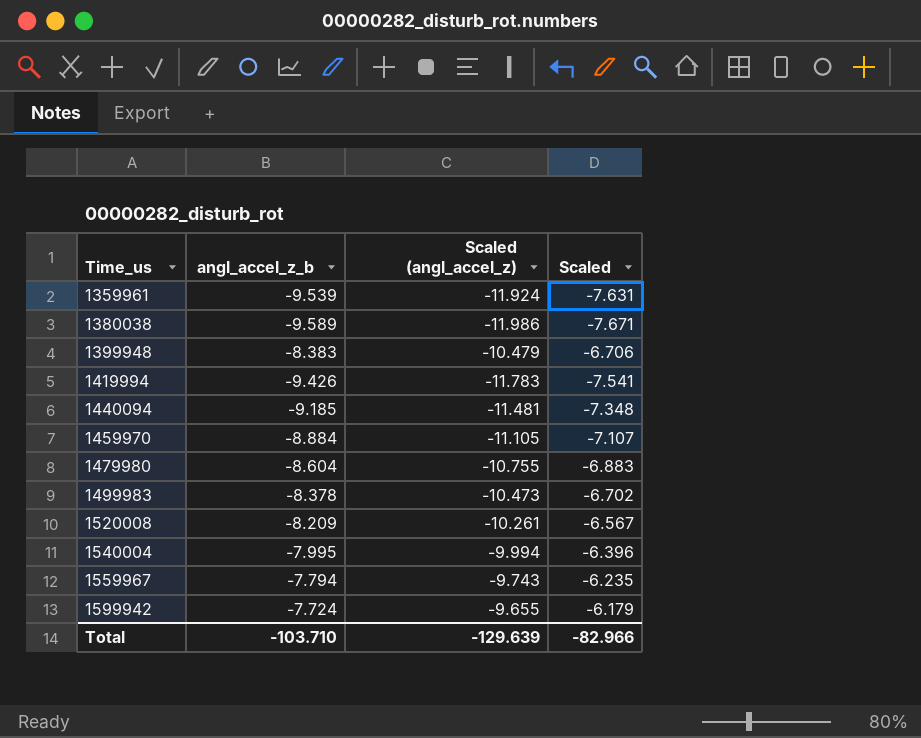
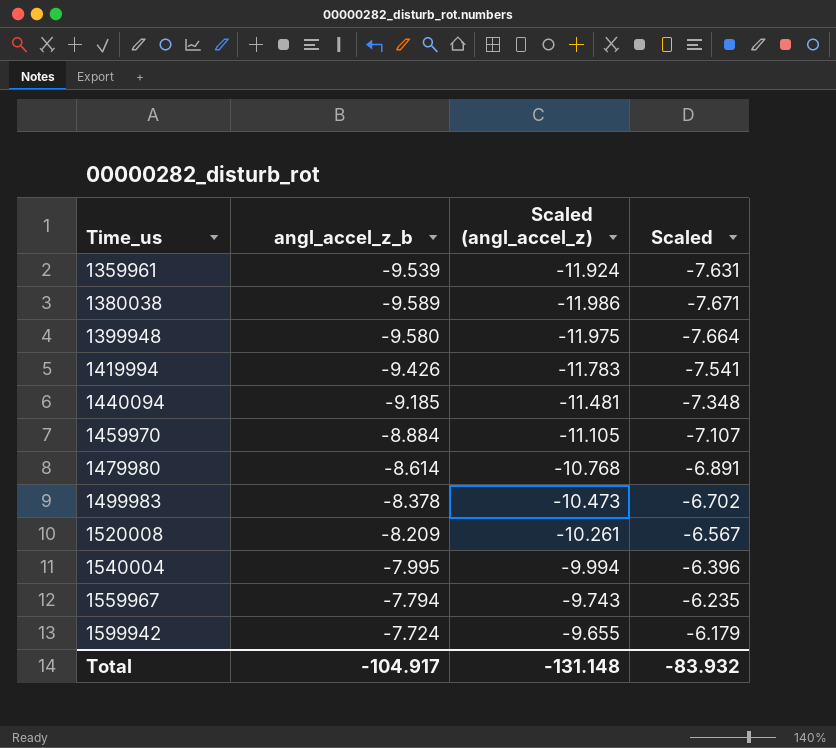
1399948 | angl_accel_z_b: -8.383 -> -9.580
1399948 | Scaled (angl_accel_z): -10.479 -> -11.975
1399948 | Scaled: -6.706 -> -7.664
1479980 | angl_accel_z_b: -8.604 -> -8.614
1479980 | Scaled (angl_accel_z): -10.755 -> -10.768
1479980 | Scaled: -6.883 -> -6.891
Total | angl_accel_z_b: -103.710 -> -104.917
Total | Scaled (angl_accel_z): -129.639 -> -131.148
Total | Scaled: -82.966 -> -83.932

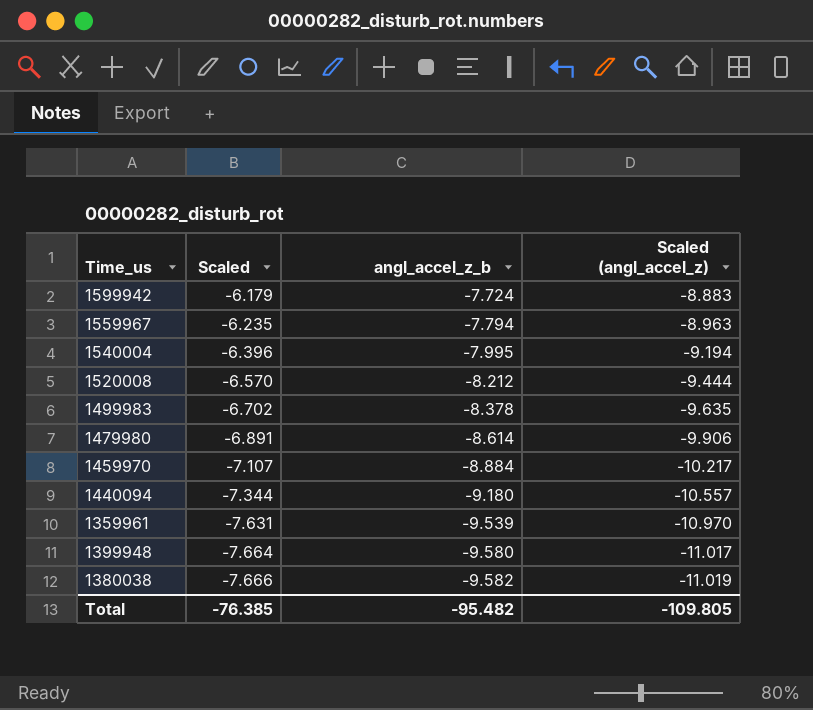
row order: Time_us ascending -> Scaled descending
column Scaled | position: 4 -> 2
column Scaled (angl_accel_z) | formula: [angl_accel_z_b] * 1.25 -> [angl_accel_z_b] * 1.15
row 1419994: -9.426 | -11.783 | -7.541 -> none
1520008 | Scaled: -6.567 -> -6.570
1520008 | angl_accel_z_b: -8.209 -> -8.212
1440094 | Scaled: -7.348 -> -7.344
1440094 | angl_accel_z_b: -9.185 -> -9.180
1380038 | Scaled: -7.671 -> -7.666
1380038 | angl_accel_z_b: -9.589 -> -9.582
Total | Scaled: -83.932 -> -76.385
Total | angl_accel_z_b: -104.917 -> -95.482
Total | Scaled (angl_accel_z): -131.148 -> -109.805

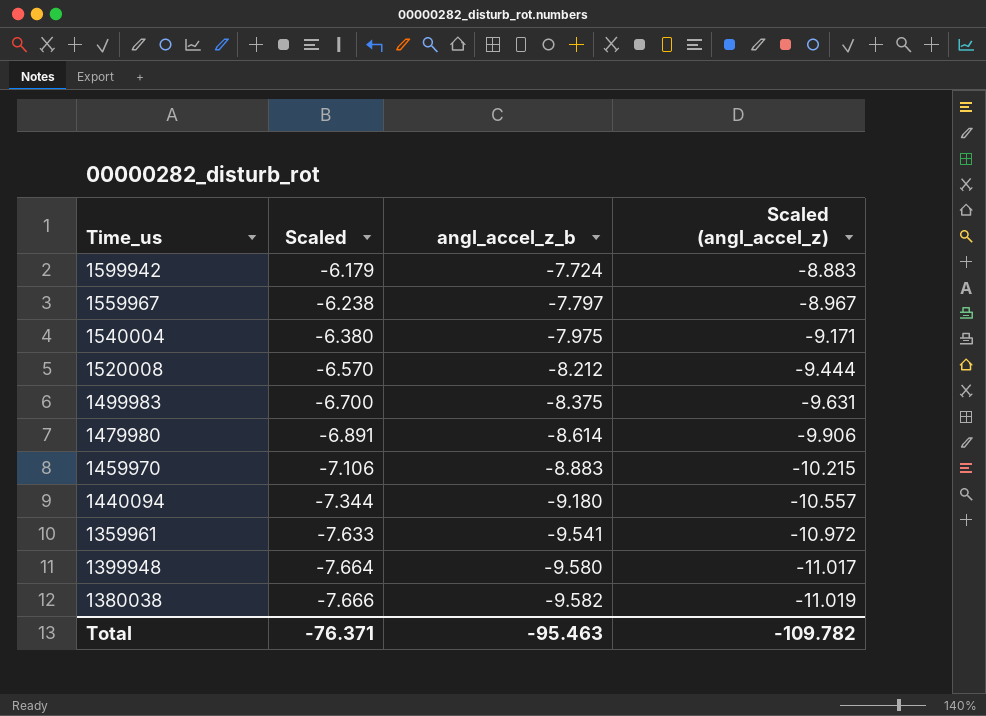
1559967 | Scaled: -6.235 -> -6.238
1559967 | angl_accel_z_b: -7.794 -> -7.797
1559967 | Scaled (angl_accel_z): -8.963 -> -8.967
1540004 | Scaled: -6.396 -> -6.380
1540004 | angl_accel_z_b: -7.995 -> -7.975
1540004 | Scaled (angl_accel_z): -9.194 -> -9.171
1499983 | Scaled: -6.702 -> -6.700
1499983 | angl_accel_z_b: -8.378 -> -8.375
1499983 | Scaled (angl_accel_z): -9.635 -> -9.631
1459970 | Scaled: -7.107 -> -7.106
1459970 | angl_accel_z_b: -8.884 -> -8.883
1459970 | Scaled (angl_accel_z): -10.217 -> -10.215
1359961 | Scaled: -7.631 -> -7.633
1359961 | angl_accel_z_b: -9.539 -> -9.541
1359961 | Scaled (angl_accel_z): -10.970 -> -10.972
Total | Scaled: -76.385 -> -76.371
Total | angl_accel_z_b: -95.482 -> -95.463
Total | Scaled (angl_accel_z): -109.805 -> -109.782

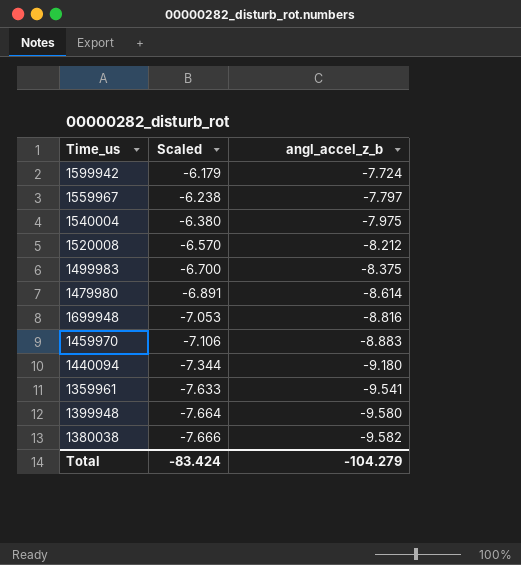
column Scaled (angl_accel_z) | formula: [angl_accel_z_b] * 1.15 -> none
row 1699948: none -> -7.053 | -8.816
Total | Scaled: -76.371 -> -83.424
Total | angl_accel_z_b: -95.463 -> -104.279

